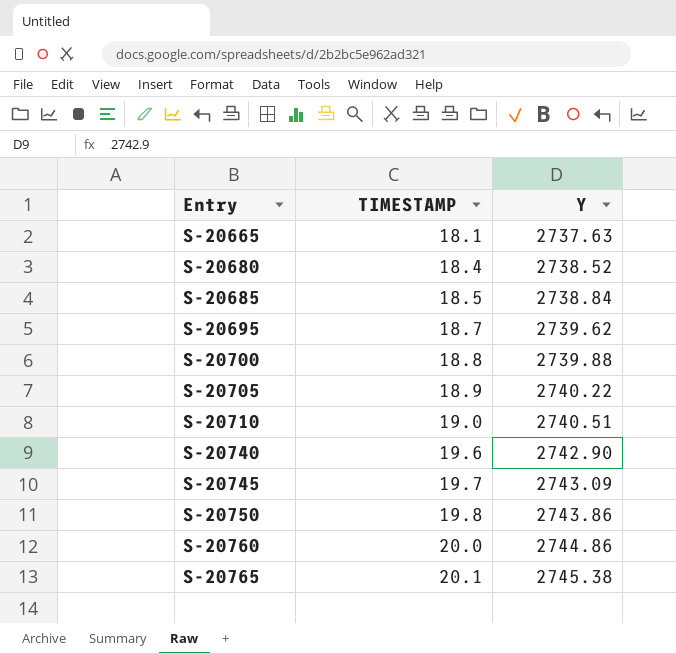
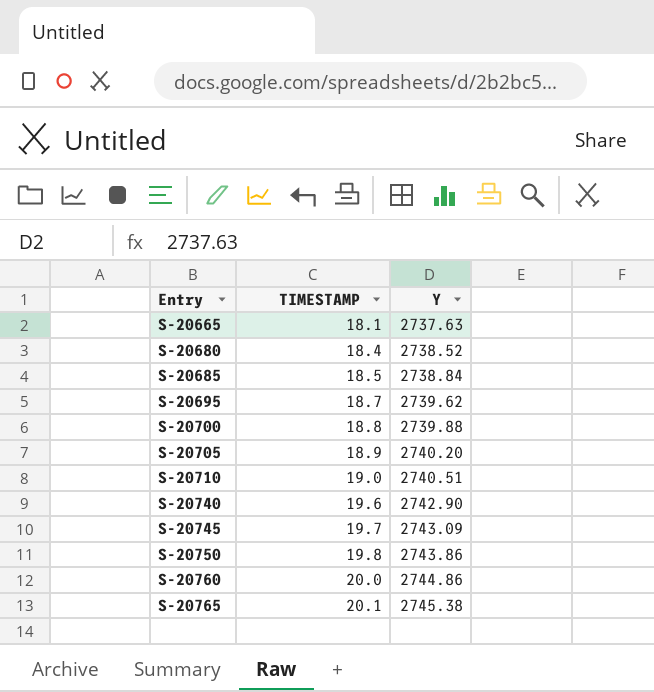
S-20705 | Y: 2740.22 -> 2740.20

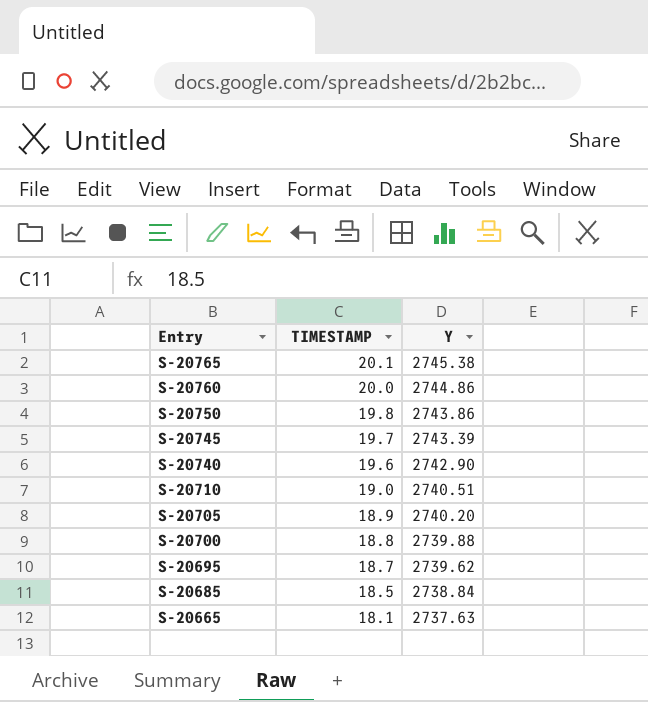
row order: Entry ascending -> Entry descending
row S-20680: 18.4 | 2738.52 -> none
S-20745 | Y: 2743.09 -> 2743.39

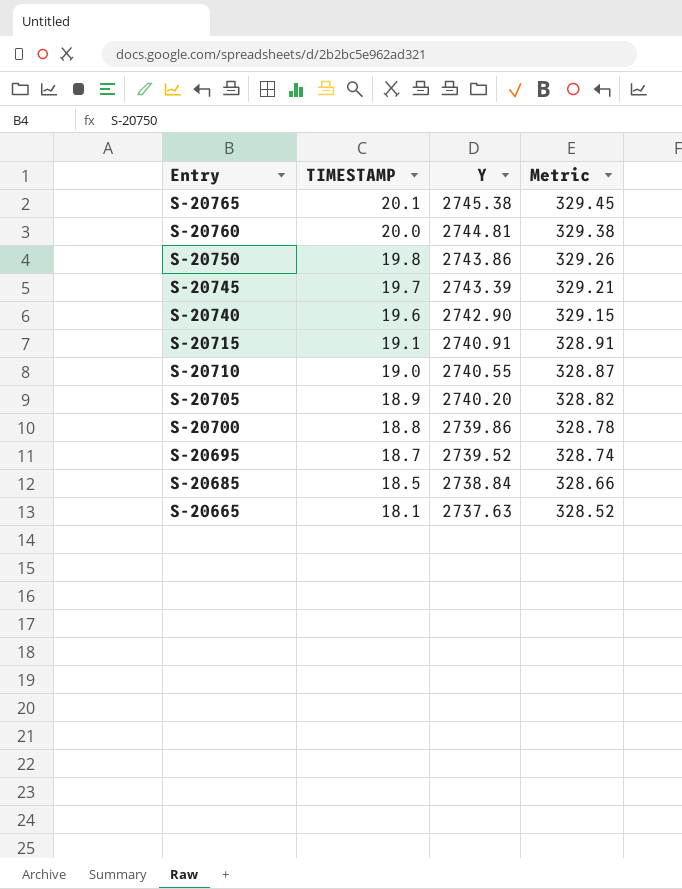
column Metric | formula: none -> [Y] * 0.12
S-20760 | Y: 2744.86 -> 2744.81
row S-20715: none -> 19.1 | 2740.91 | 328.91
S-20710 | Y: 2740.51 -> 2740.55
S-20700 | Y: 2739.88 -> 2739.86
S-20695 | Y: 2739.62 -> 2739.52

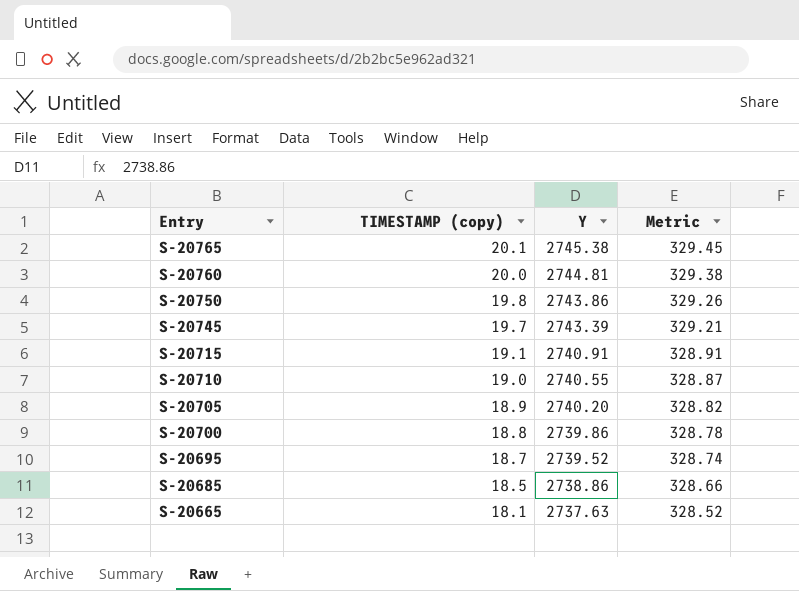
column name: TIMESTAMP -> TIMESTAMP (copy)
row S-20740: 19.6 | 2742.90 | 329.15 -> none
S-20685 | Y: 2738.84 -> 2738.86

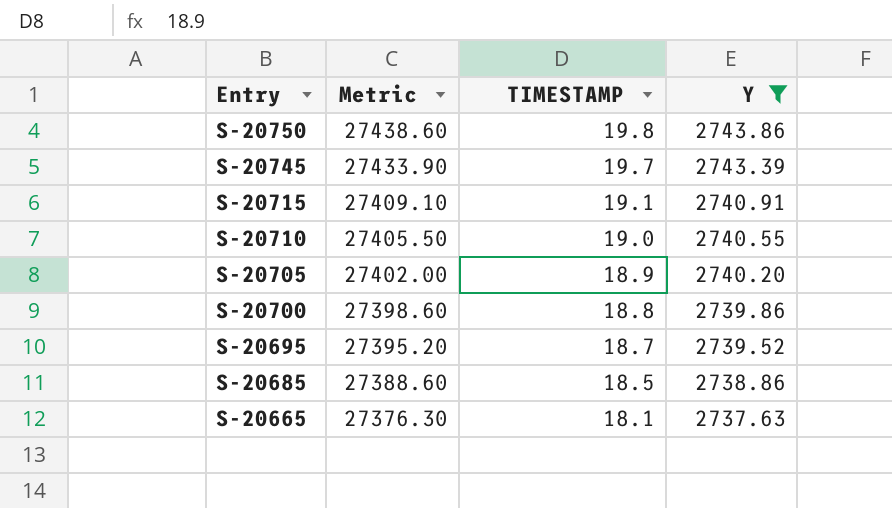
filter: none -> Y <= 2743.86
column Metric | formula: [Y] * 0.12 -> [Y] * 10
column Metric | position: 4 -> 2
column name: TIMESTAMP (copy) -> TIMESTAMP

